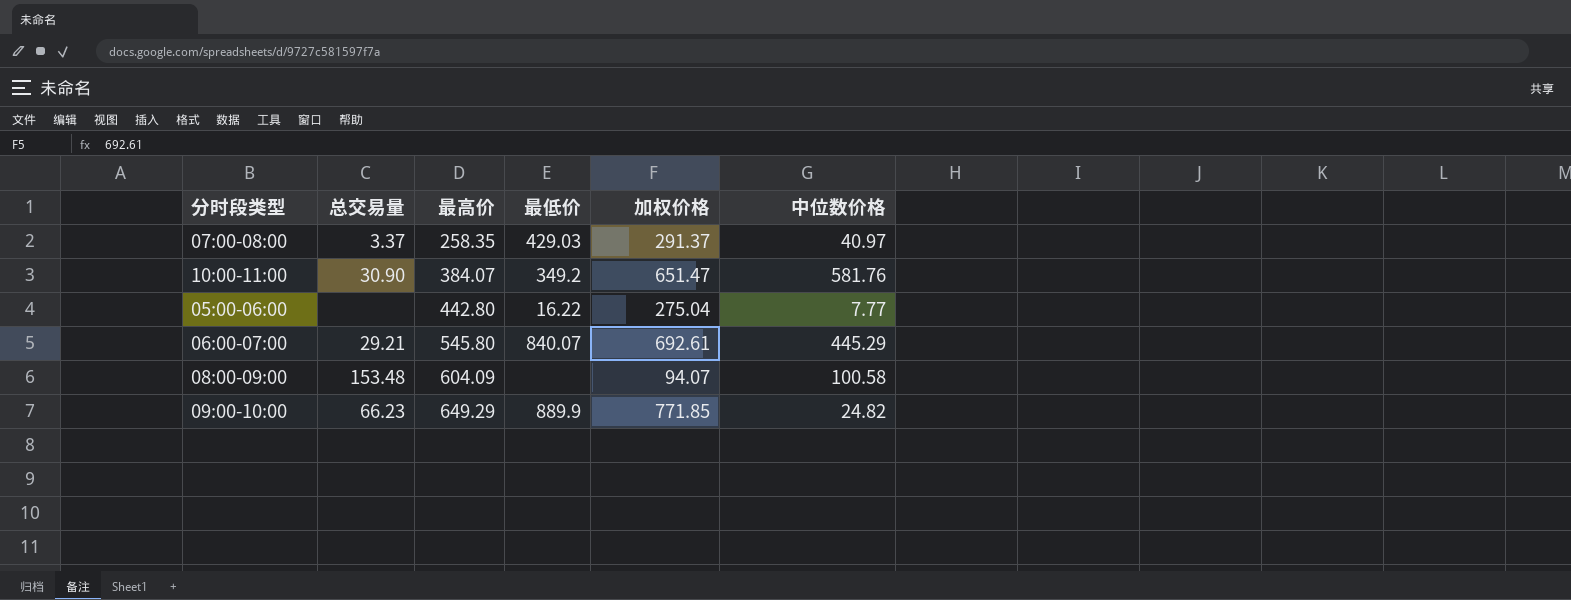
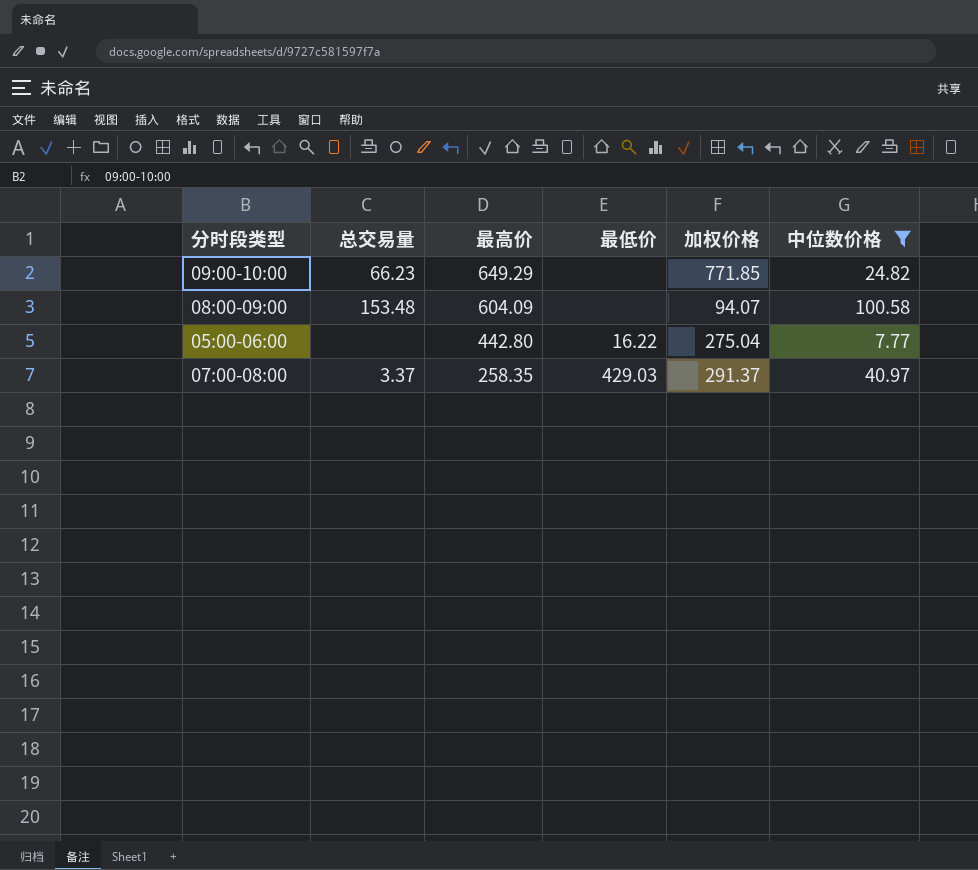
filter: none -> 中位数价格 <= 100.58
row order: 最高价 ascending -> 最高价 descending
09:00-10:00 | 最低价: 889.9 -> none

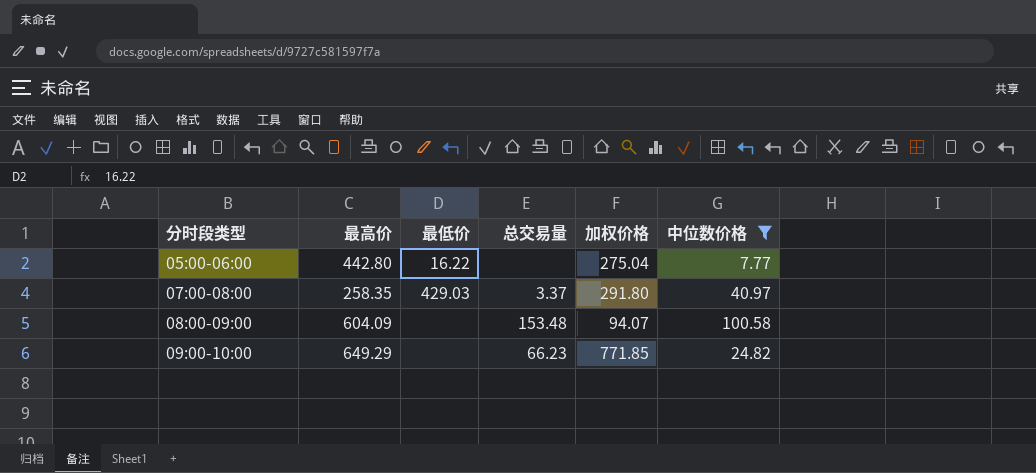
row order: 最高价 descending -> 分时段类型 ascending
column 总交易量 | position: 2 -> 4
07:00-08:00 | 加权价格: 291.37 -> 291.80

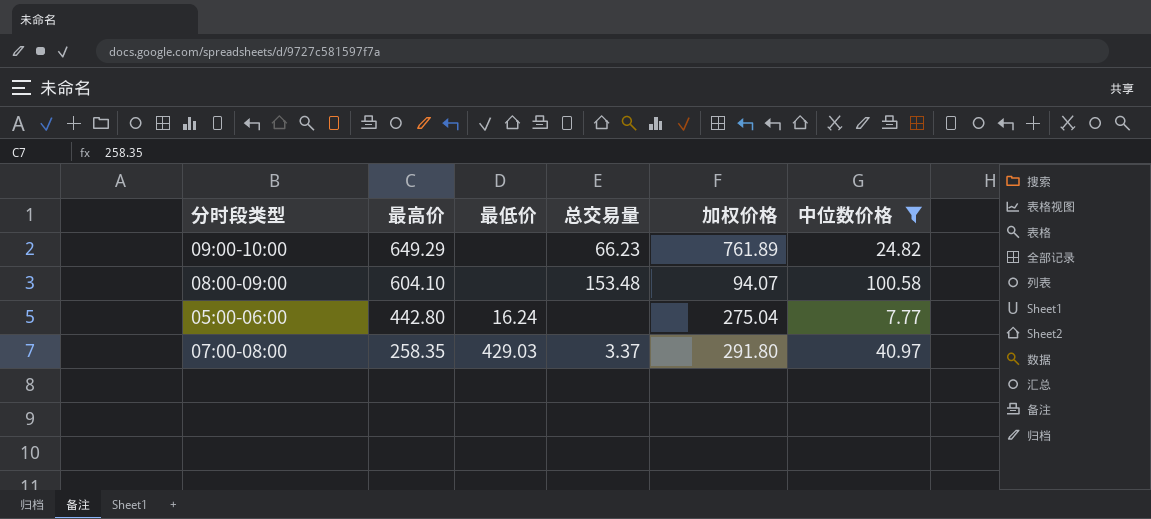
row order: 分时段类型 ascending -> 最高价 descending
09:00-10:00 | 加权价格: 771.85 -> 761.89
08:00-09:00 | 最高价: 604.09 -> 604.10
05:00-06:00 | 最低价: 16.22 -> 16.24

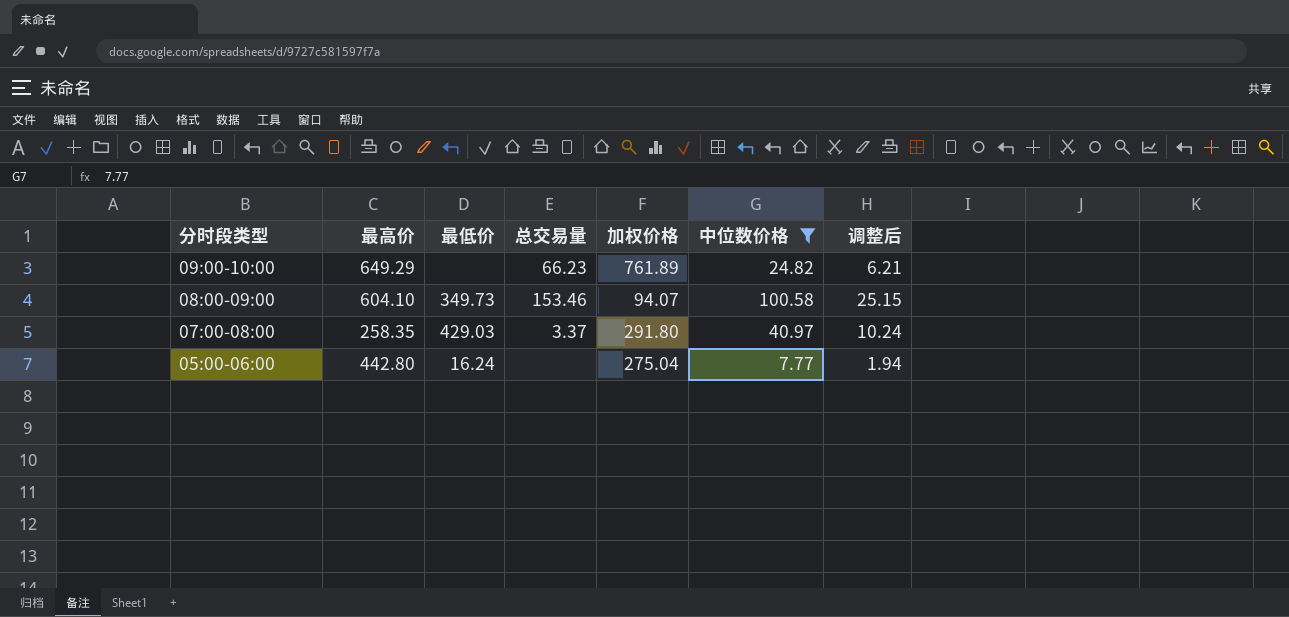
row order: 最高价 descending -> 分时段类型 descending
column 调整后 | formula: none -> [中位数价格] * 0.25
08:00-09:00 | 最低价: none -> 349.73
08:00-09:00 | 总交易量: 153.48 -> 153.46

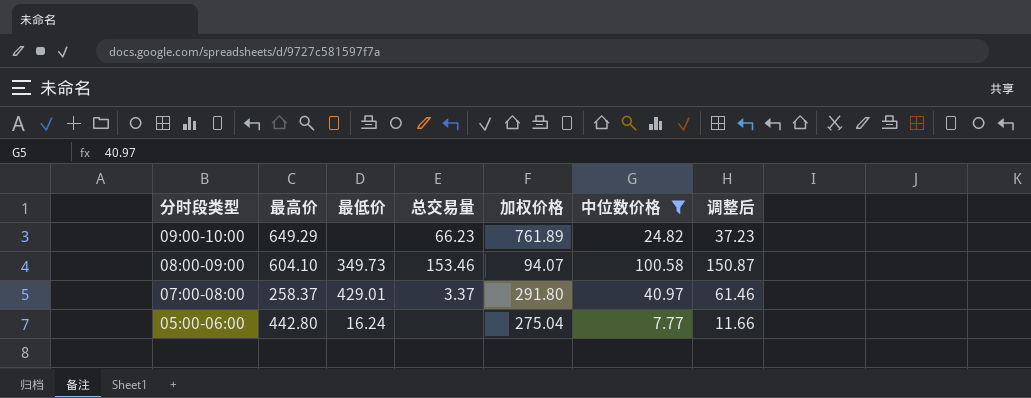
column 调整后 | formula: [中位数价格] * 0.25 -> [中位数价格] * 1.5
07:00-08:00 | 最高价: 258.35 -> 258.37
07:00-08:00 | 最低价: 429.03 -> 429.01

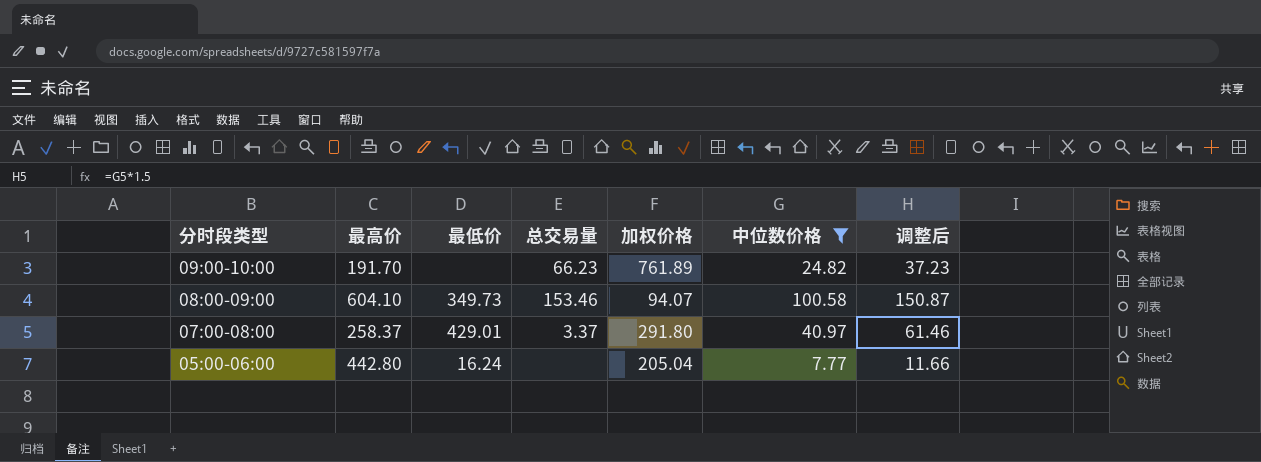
09:00-10:00 | 最高价: 649.29 -> 191.70
05:00-06:00 | 加权价格: 275.04 -> 205.04

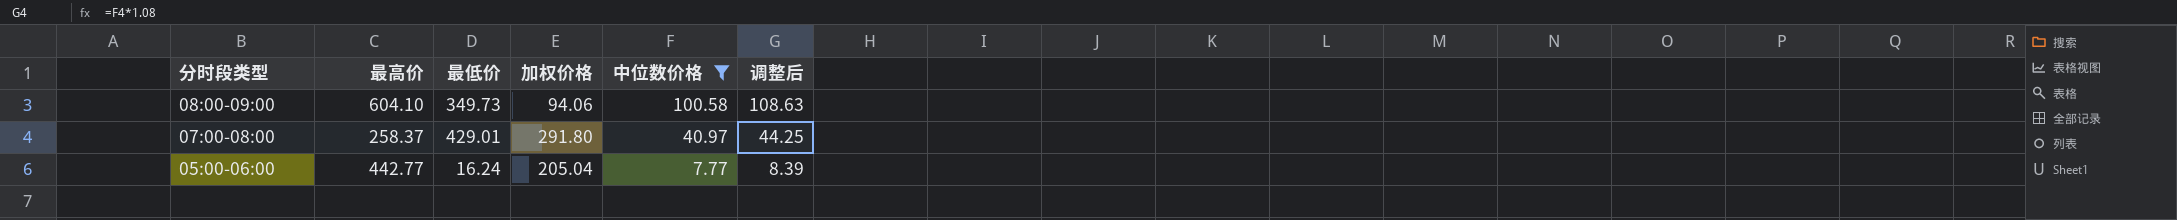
column 总交易量 | position: 4 -> none
column 调整后 | formula: [中位数价格] * 1.5 -> [中位数价格] * 1.08
row 09:00-10:00: 191.70 | none | 66.23 | 761.89 | 24.82 | 37.23 -> none
08:00-09:00 | 加权价格: 94.07 -> 94.06
05:00-06:00 | 最高价: 442.80 -> 442.77

